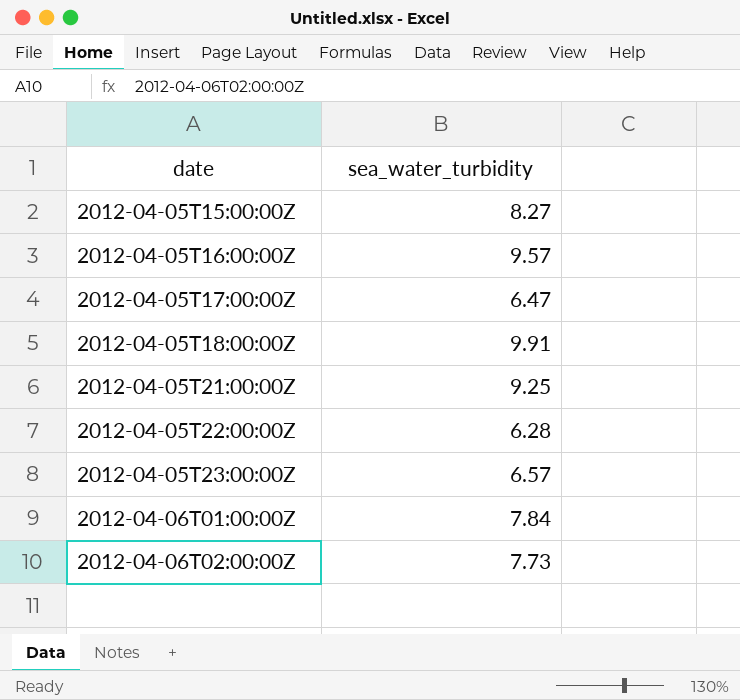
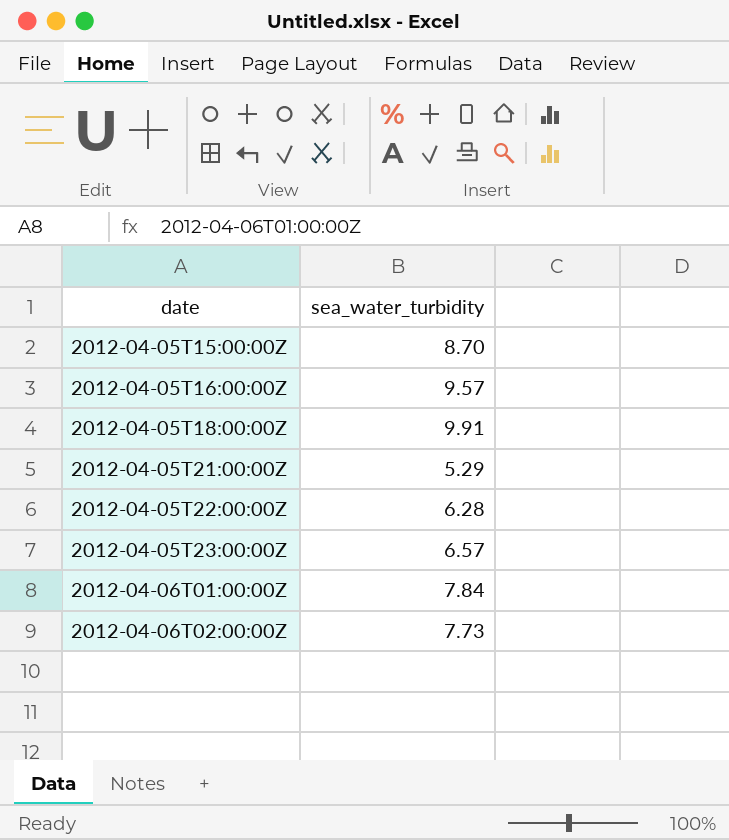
row 2012-04-05T17:00:00Z: 6.47 -> none
2012-04-05T15:00:00Z | sea_water_turbidity: 8.27 -> 8.70
2012-04-05T21:00:00Z | sea_water_turbidity: 9.25 -> 5.29

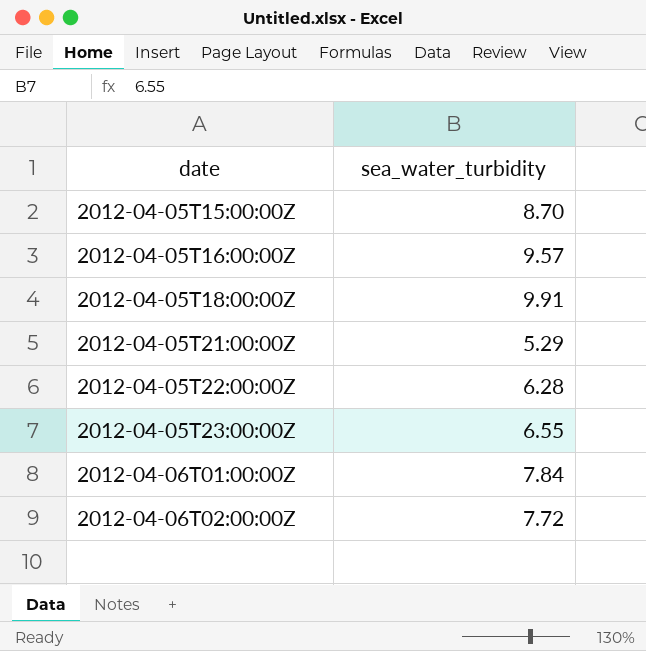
2012-04-05T23:00:00Z | sea_water_turbidity: 6.57 -> 6.55
2012-04-06T02:00:00Z | sea_water_turbidity: 7.73 -> 7.72

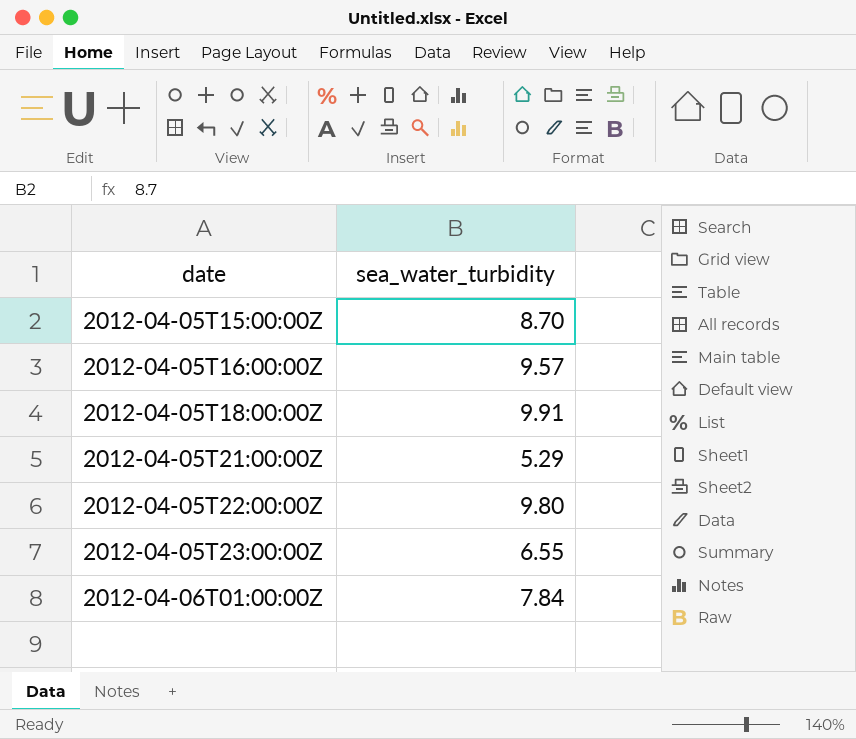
row 2012-04-06T02:00:00Z: 7.72 -> none
2012-04-05T22:00:00Z | sea_water_turbidity: 6.28 -> 9.80

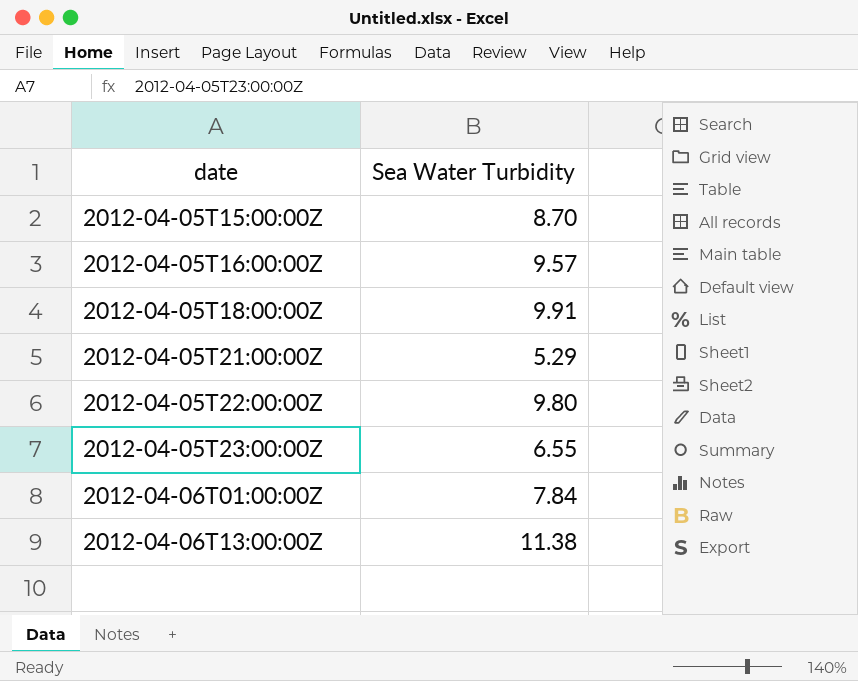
column name: sea_water_turbidity -> Sea Water Turbidity
row 2012-04-06T13:00:00Z: none -> 11.38

